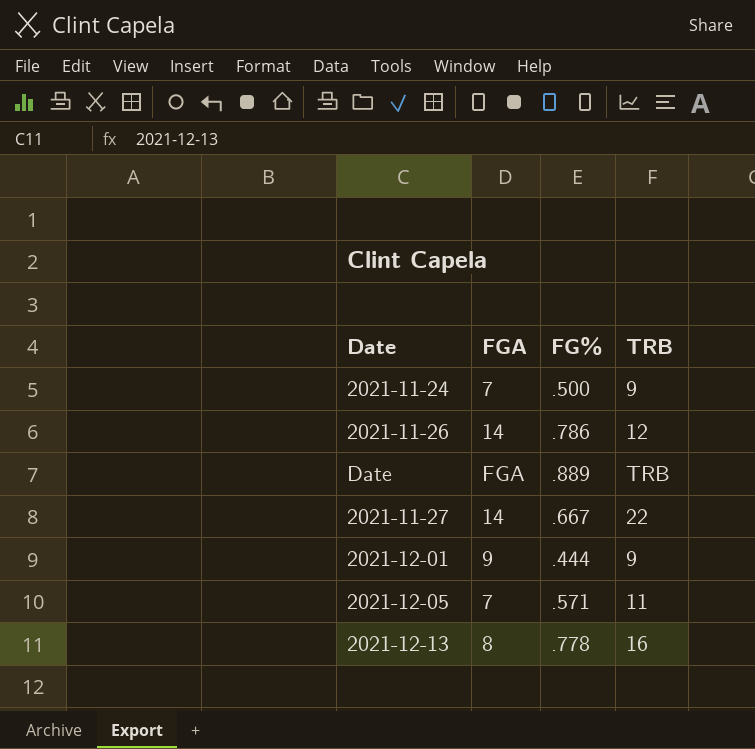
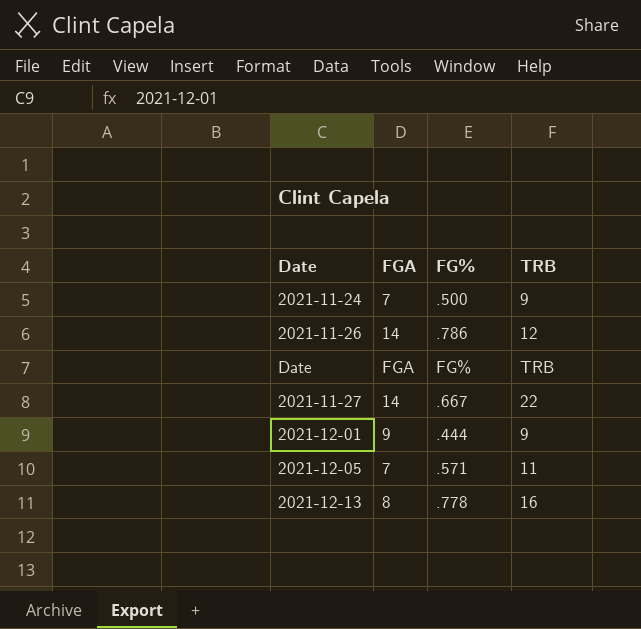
Date | FG%: .889 -> FG%

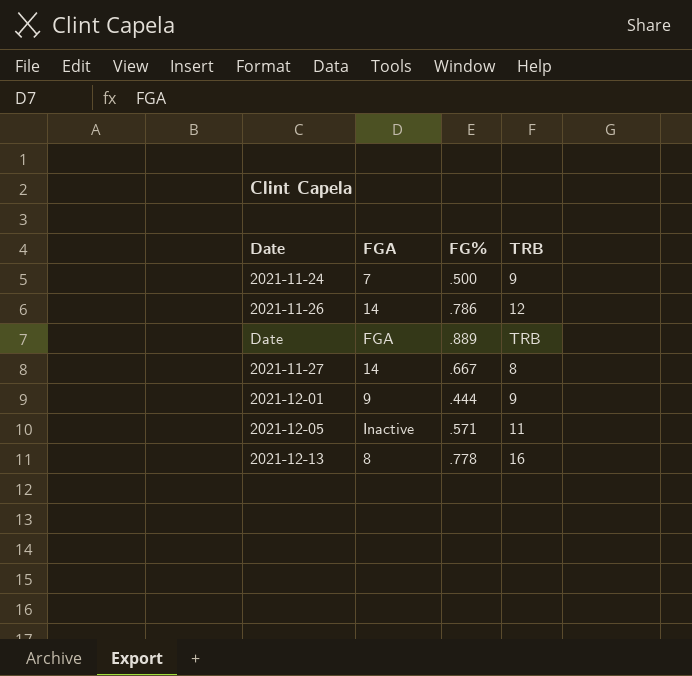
Date | FG%: FG% -> .889
2021-11-27 | TRB: 22 -> 8
2021-12-05 | FGA: 7 -> Inactive

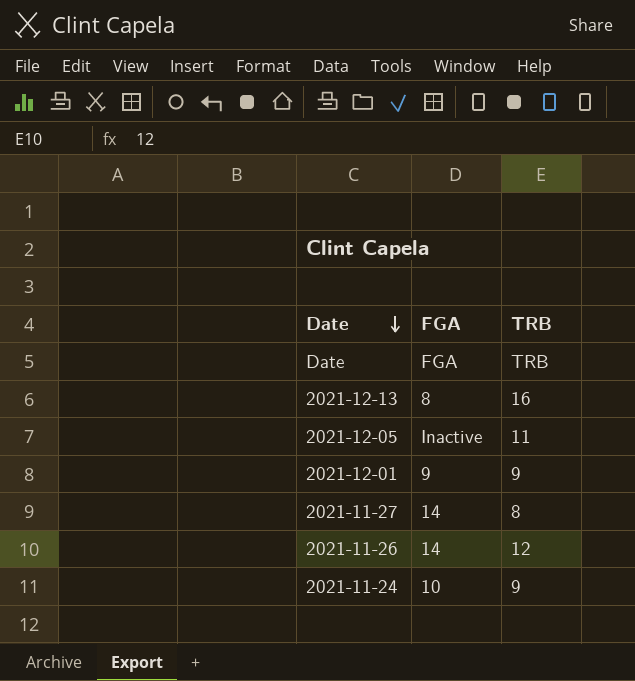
row order: none -> Date descending
column FG% | position: 3 -> none
2021-11-24 | FGA: 7 -> 10

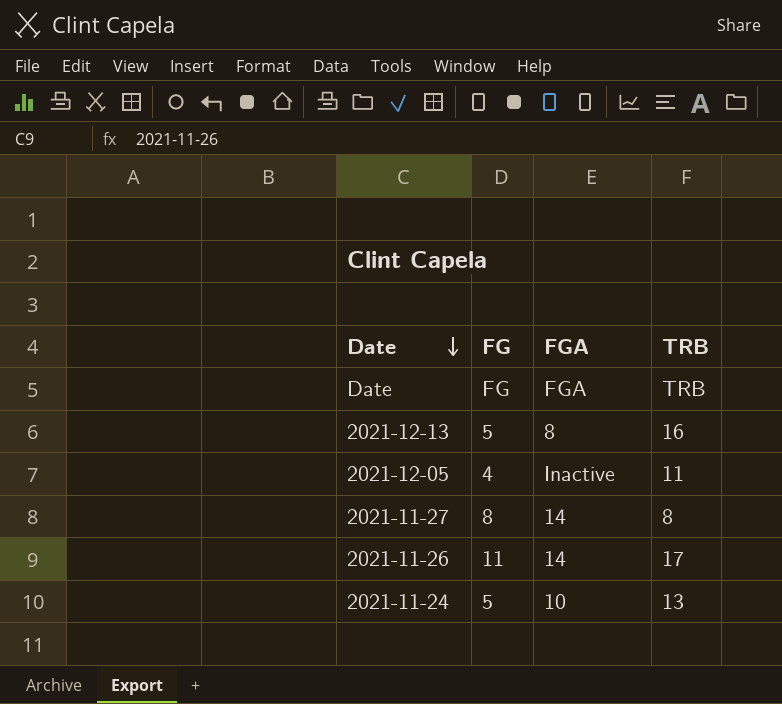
column FG | position: none -> 2
row 2021-12-01: 9 | 9 -> none
2021-11-26 | TRB: 12 -> 17
2021-11-24 | TRB: 9 -> 13

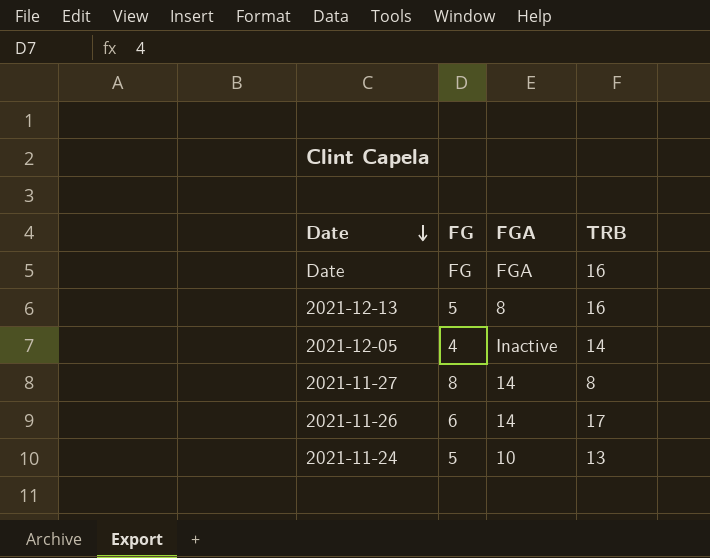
Date | TRB: TRB -> 16
2021-12-05 | TRB: 11 -> 14
2021-11-26 | FG: 11 -> 6

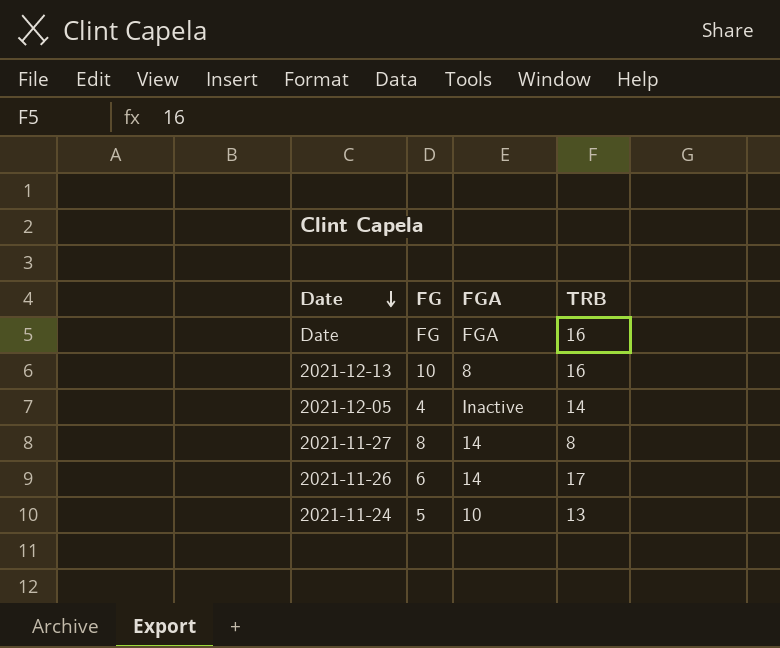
2021-12-13 | FG: 5 -> 10

